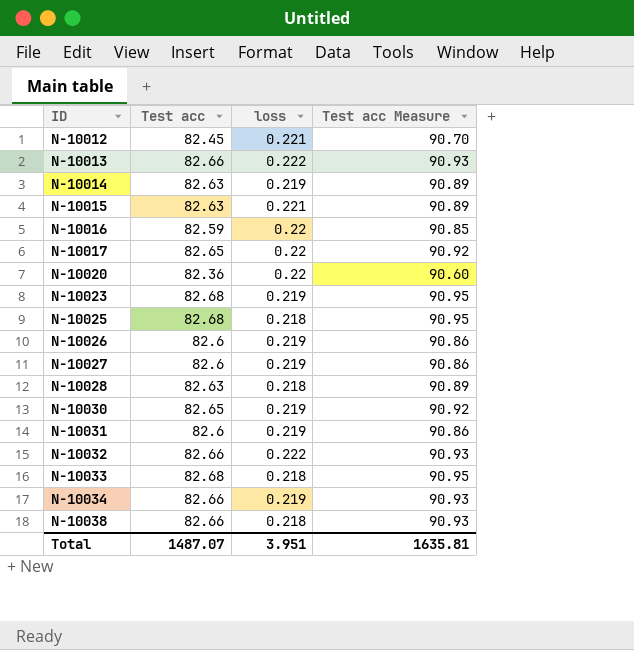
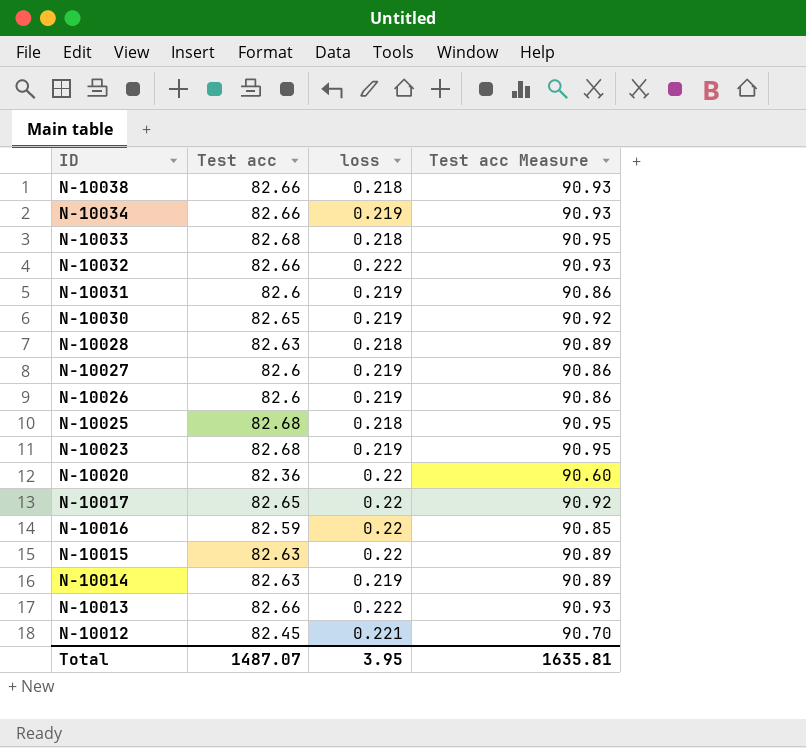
row order: ID ascending -> ID descending
N-10015 | loss: 0.221 -> 0.22
Total | loss: 3.951 -> 3.95

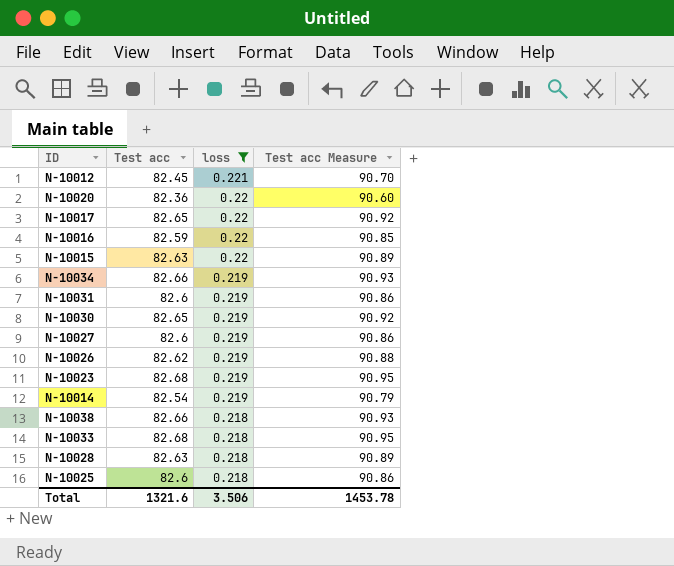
filter: none -> loss != 0.222
row order: ID descending -> loss descending
N-10026 | Test acc: 82.6 -> 82.62
N-10026 | Test acc Measure: 90.86 -> 90.88
N-10014 | Test acc: 82.63 -> 82.54
N-10014 | Test acc Measure: 90.89 -> 90.79
N-10025 | Test acc: 82.68 -> 82.6
N-10025 | Test acc Measure: 90.95 -> 90.86
Total | Test acc: 1487.07 -> 1321.6
Total | loss: 3.95 -> 3.506
Total | Test acc Measure: 1635.81 -> 1453.78

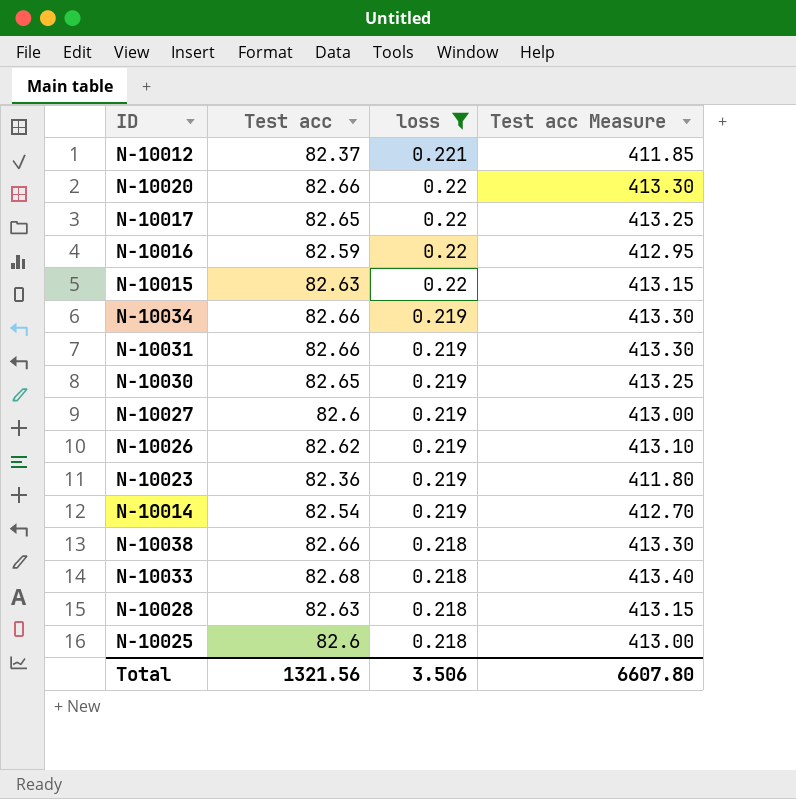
column Test acc Measure | formula: [Test acc] * 1.1 -> [Test acc] * 5
N-10012 | Test acc: 82.45 -> 82.37
N-10020 | Test acc: 82.36 -> 82.66
N-10031 | Test acc: 82.6 -> 82.66
N-10023 | Test acc: 82.68 -> 82.36
Total | Test acc: 1321.6 -> 1321.56
Total | Test acc Measure: 1453.78 -> 6607.80

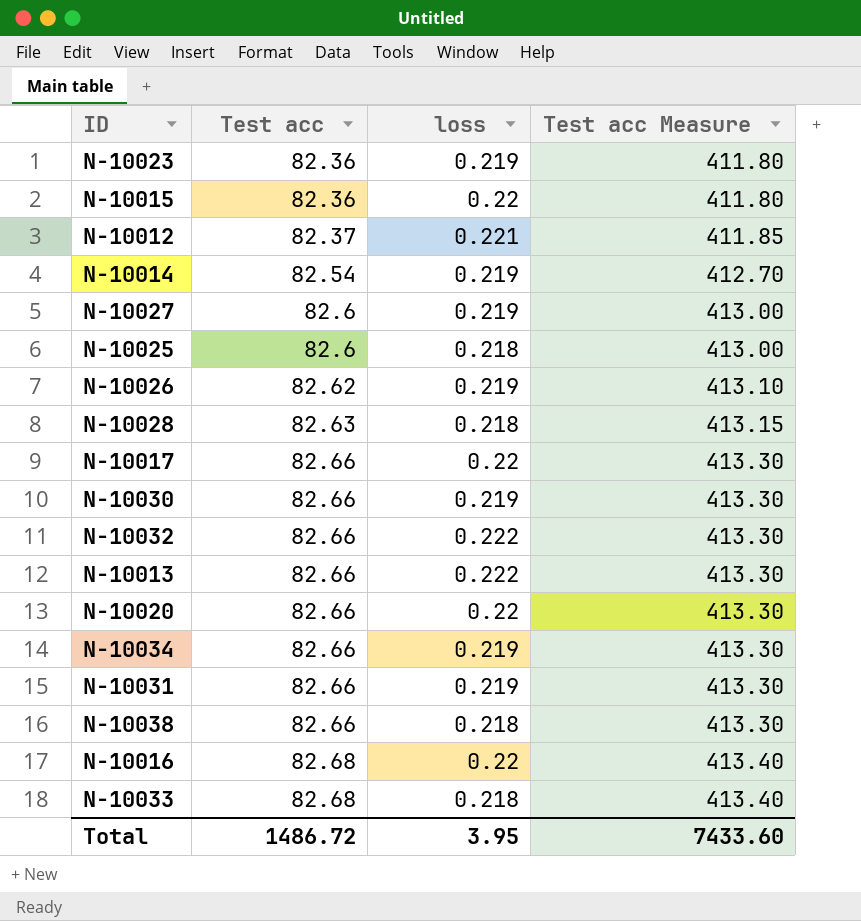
filter: loss != 0.222 -> none
row order: loss descending -> Test acc ascending
N-10015 | Test acc: 82.63 -> 82.36
N-10015 | Test acc Measure: 413.15 -> 411.80
N-10017 | Test acc: 82.65 -> 82.66
N-10017 | Test acc Measure: 413.25 -> 413.30
N-10030 | Test acc: 82.65 -> 82.66
N-10030 | Test acc Measure: 413.25 -> 413.30
N-10016 | Test acc: 82.59 -> 82.68
N-10016 | Test acc Measure: 412.95 -> 413.40
Total | Test acc: 1321.56 -> 1486.72
Total | loss: 3.506 -> 3.95
Total | Test acc Measure: 6607.80 -> 7433.60

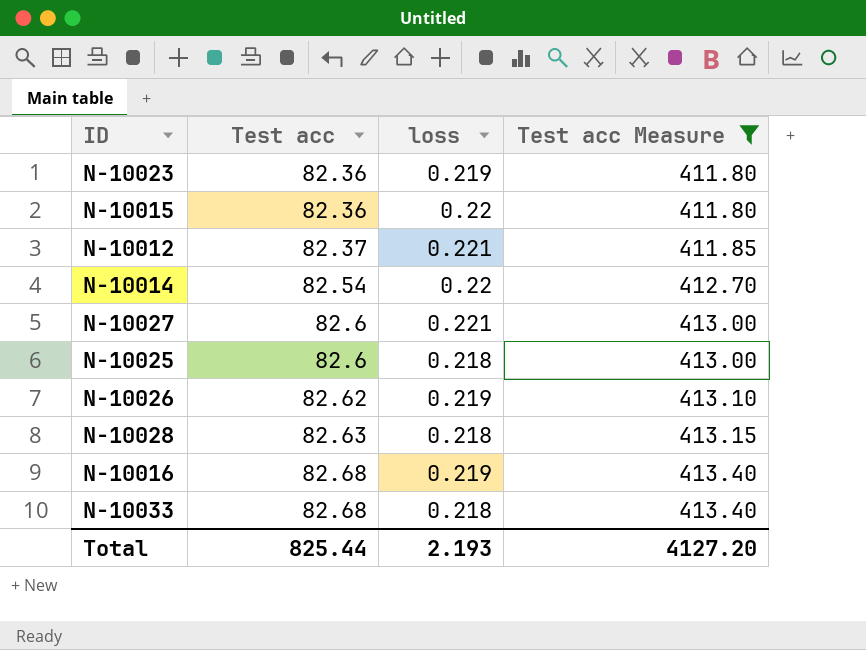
filter: none -> Test acc Measure != 413.30
N-10014 | loss: 0.219 -> 0.22
N-10027 | loss: 0.219 -> 0.221
N-10016 | loss: 0.22 -> 0.219
Total | Test acc: 1486.72 -> 825.44
Total | loss: 3.95 -> 2.193
Total | Test acc Measure: 7433.60 -> 4127.20

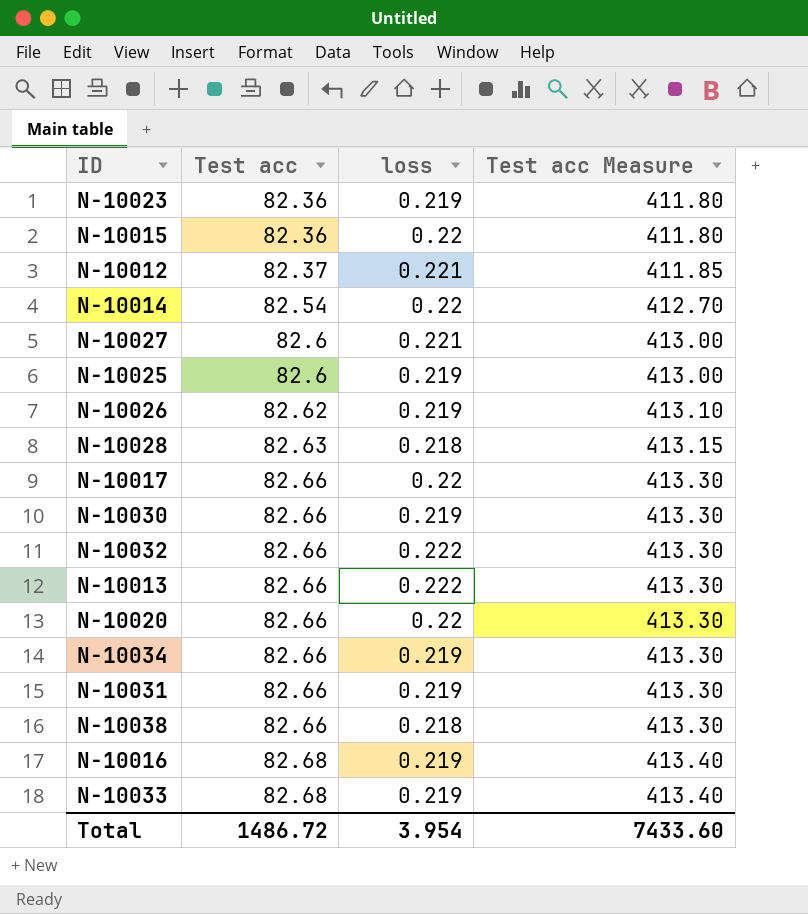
filter: Test acc Measure != 413.30 -> none
N-10025 | loss: 0.218 -> 0.219
N-10033 | loss: 0.218 -> 0.219
Total | Test acc: 825.44 -> 1486.72
Total | loss: 2.193 -> 3.954
Total | Test acc Measure: 4127.20 -> 7433.60

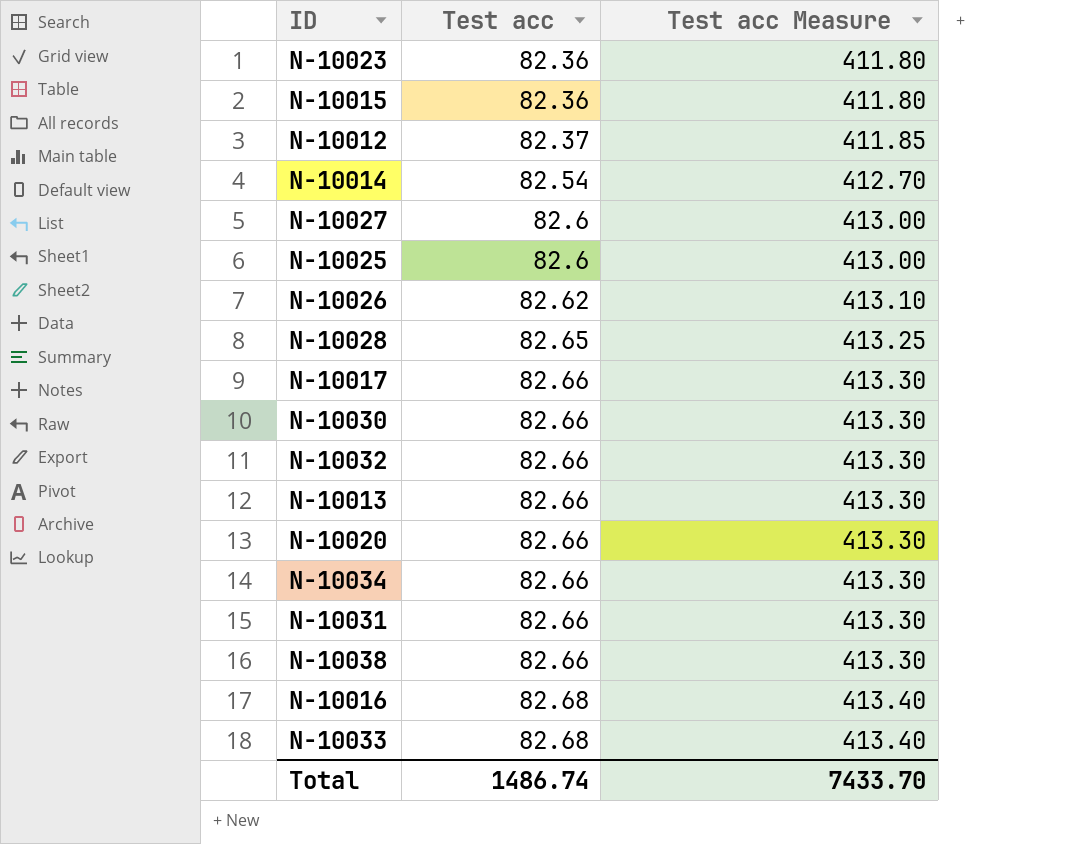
column loss | position: 3 -> none
N-10028 | Test acc: 82.63 -> 82.65
N-10028 | Test acc Measure: 413.15 -> 413.25
Total | Test acc: 1486.72 -> 1486.74
Total | Test acc Measure: 7433.60 -> 7433.70

